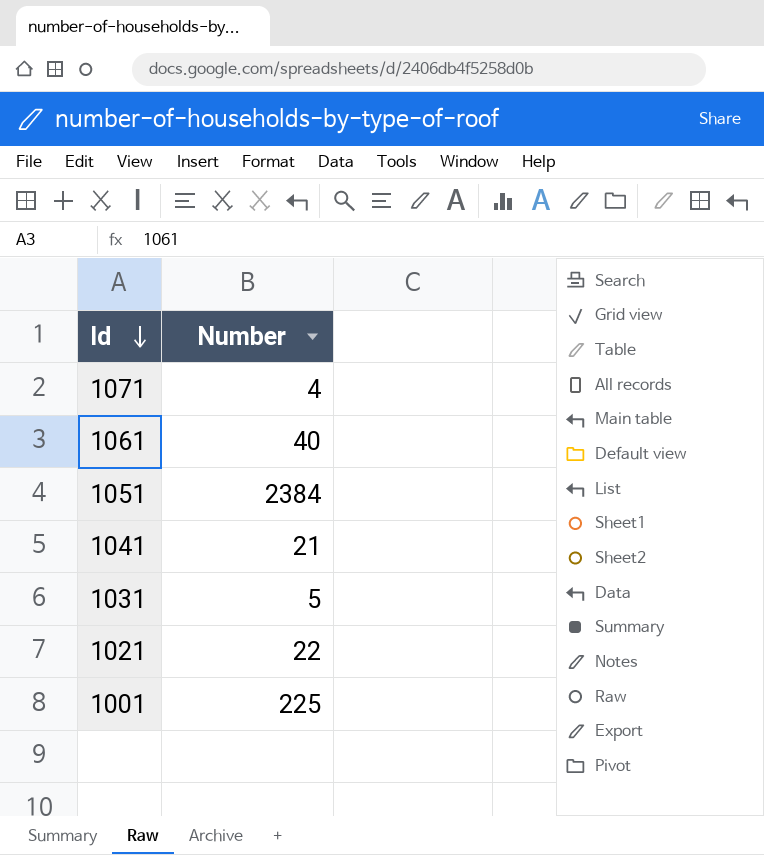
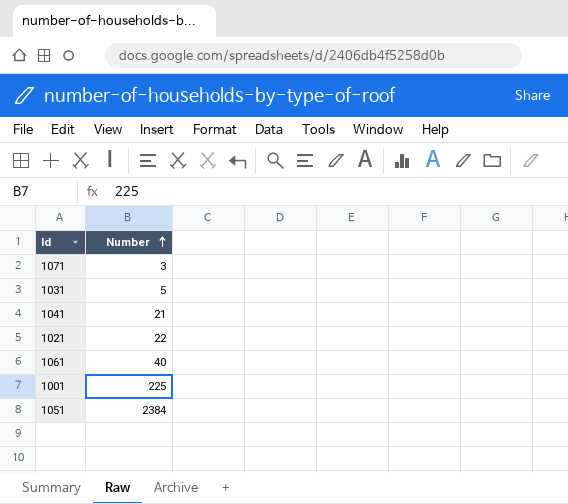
row order: Id descending -> Number ascending
1071 | Number: 4 -> 3

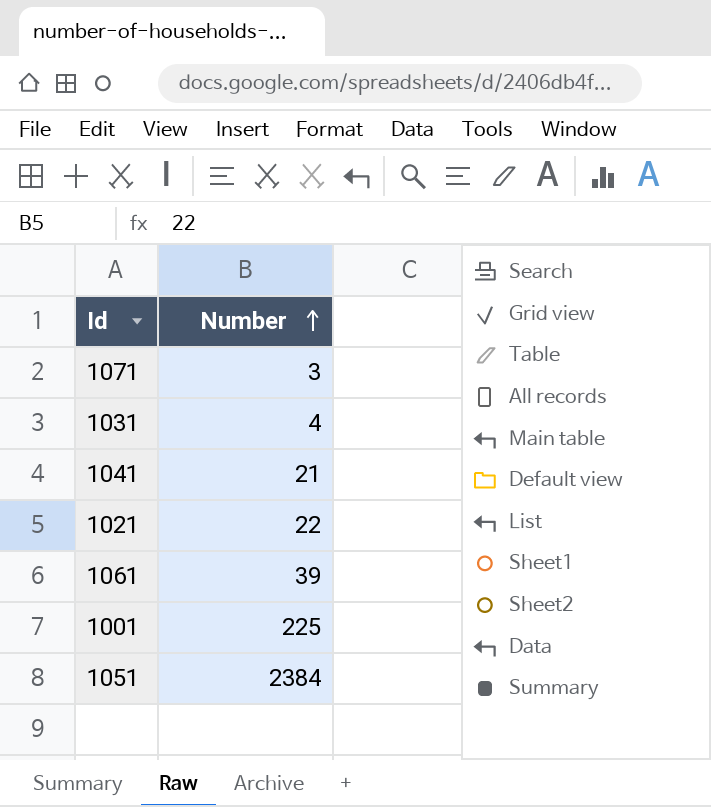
1031 | Number: 5 -> 4
1061 | Number: 40 -> 39

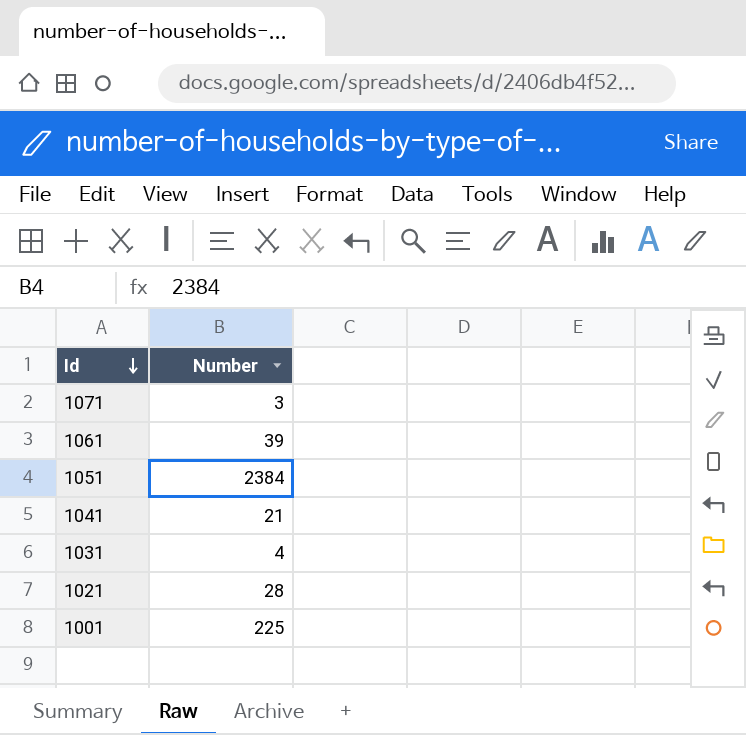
row order: Number ascending -> Id descending
1021 | Number: 22 -> 28

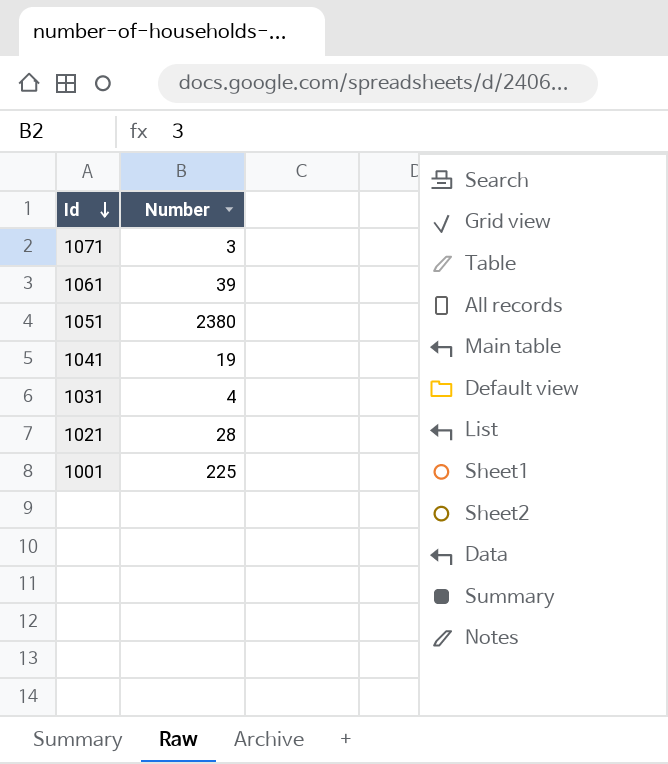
1051 | Number: 2384 -> 2380
1041 | Number: 21 -> 19

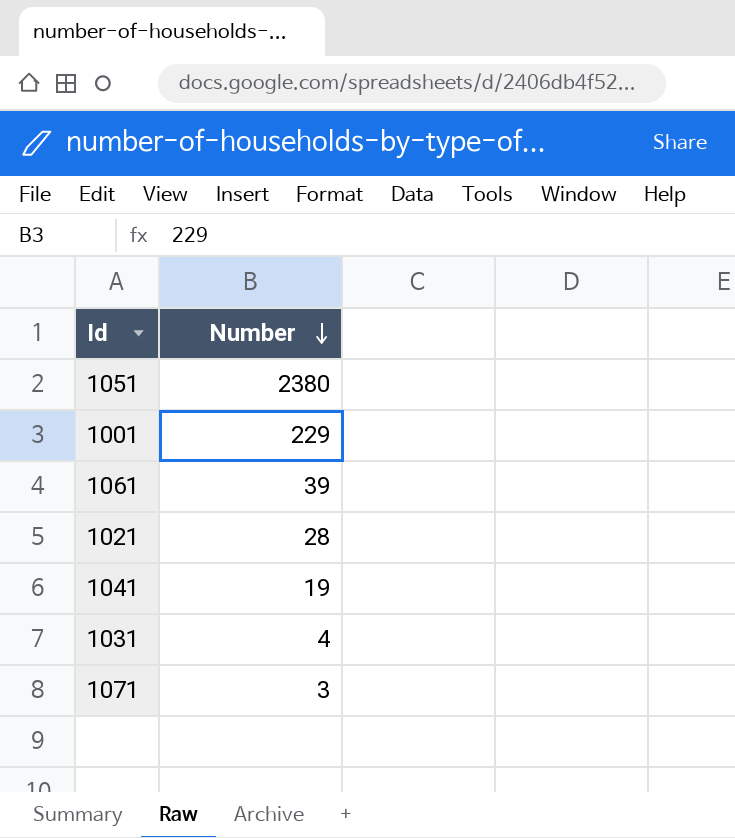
row order: Id descending -> Number descending
1001 | Number: 225 -> 229

